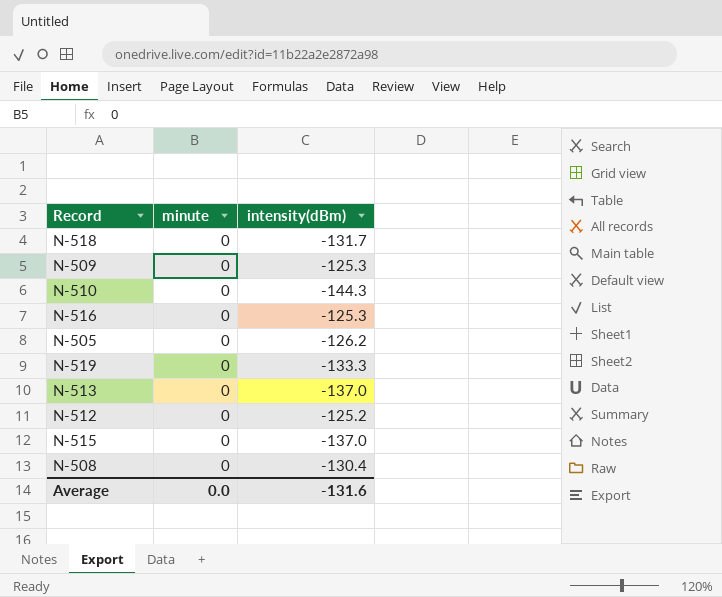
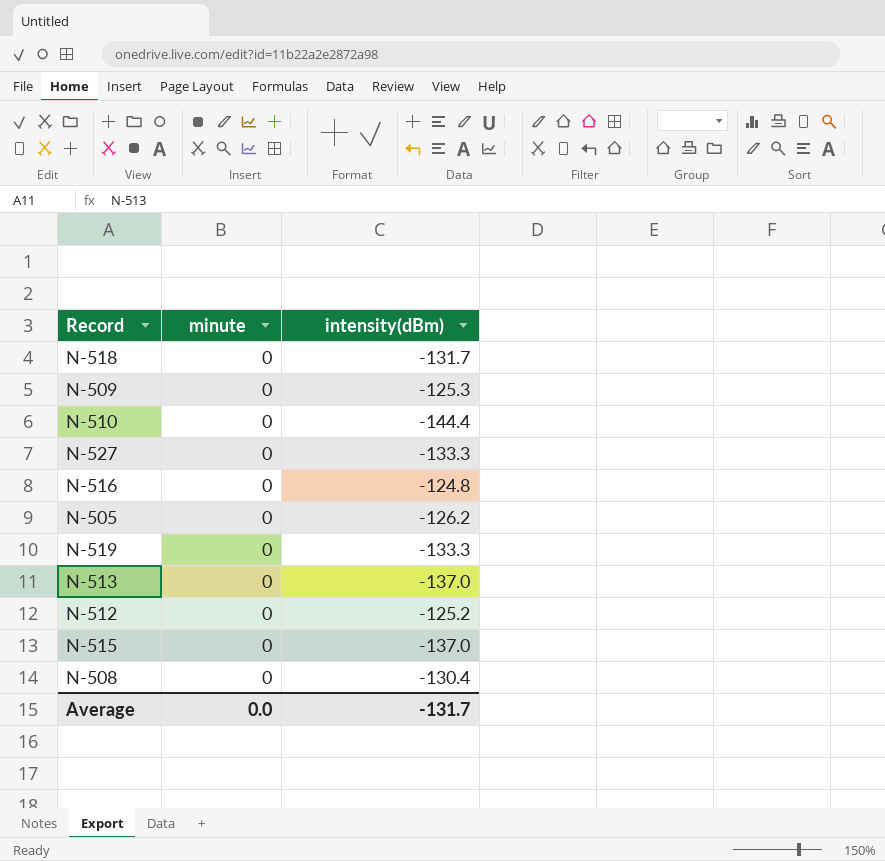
N-510 | intensity(dBm): -144.3 -> -144.4
row N-527: none -> 0 | -133.3
N-516 | intensity(dBm): -125.3 -> -124.8
Average | intensity(dBm): -131.6 -> -131.7

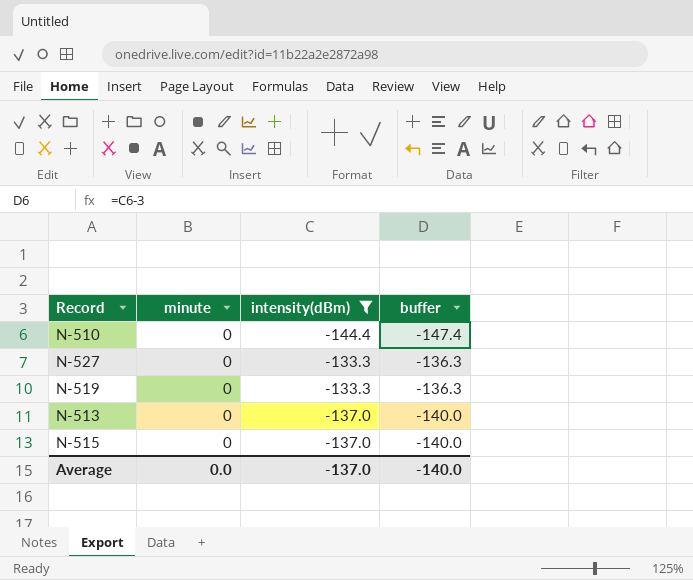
filter: none -> intensity(dBm) <= -133.3
column buffer | formula: none -> [intensity(dBm)] - 3
Average | intensity(dBm): -131.7 -> -137.0

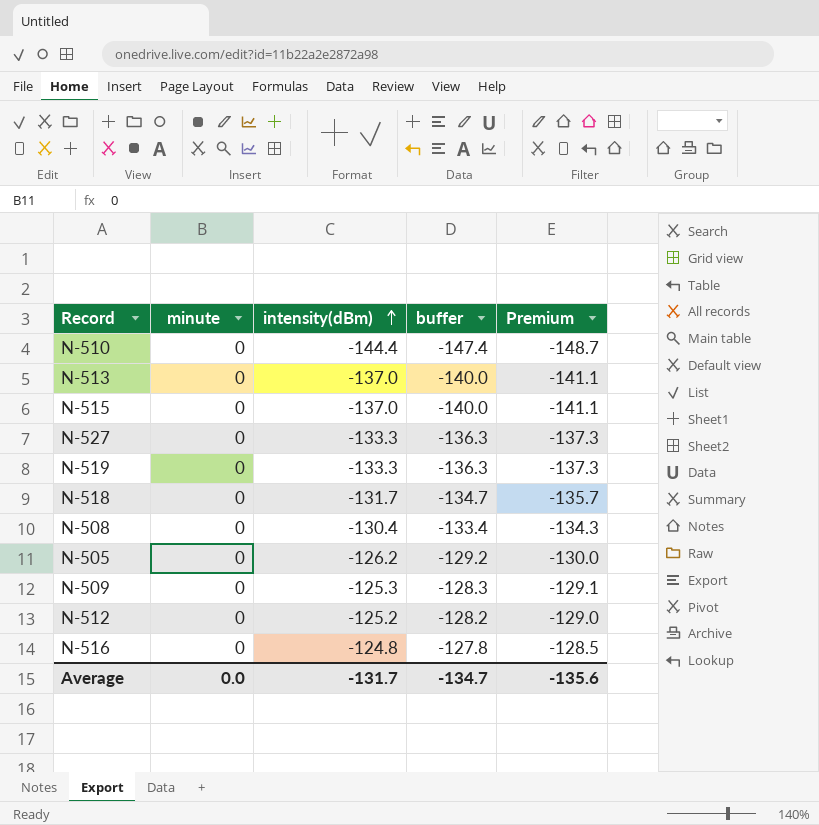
filter: intensity(dBm) <= -133.3 -> none
row order: none -> intensity(dBm) ascending
column Premium | formula: none -> [intensity(dBm)] * 1.03
Average | intensity(dBm): -137.0 -> -131.7
Average | buffer: -140.0 -> -134.7

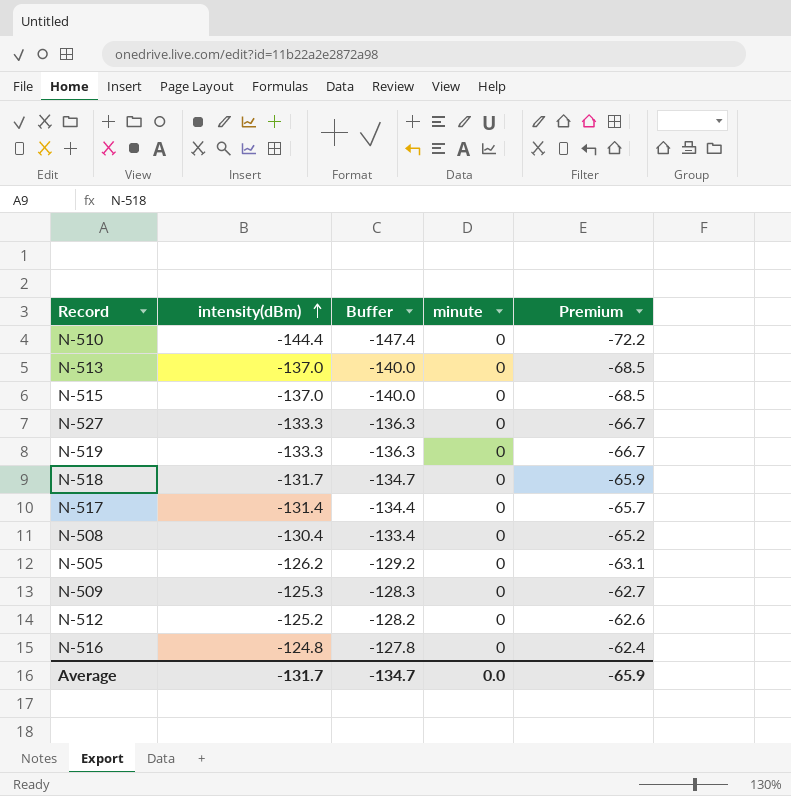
column name: buffer -> Buffer
column minute | position: 2 -> 4
column Premium | formula: [intensity(dBm)] * 1.03 -> [intensity(dBm)] * 0.5
row N-517: none -> -131.4 | -134.4 | 0 | -65.7
Average | Premium: -135.6 -> -65.9

